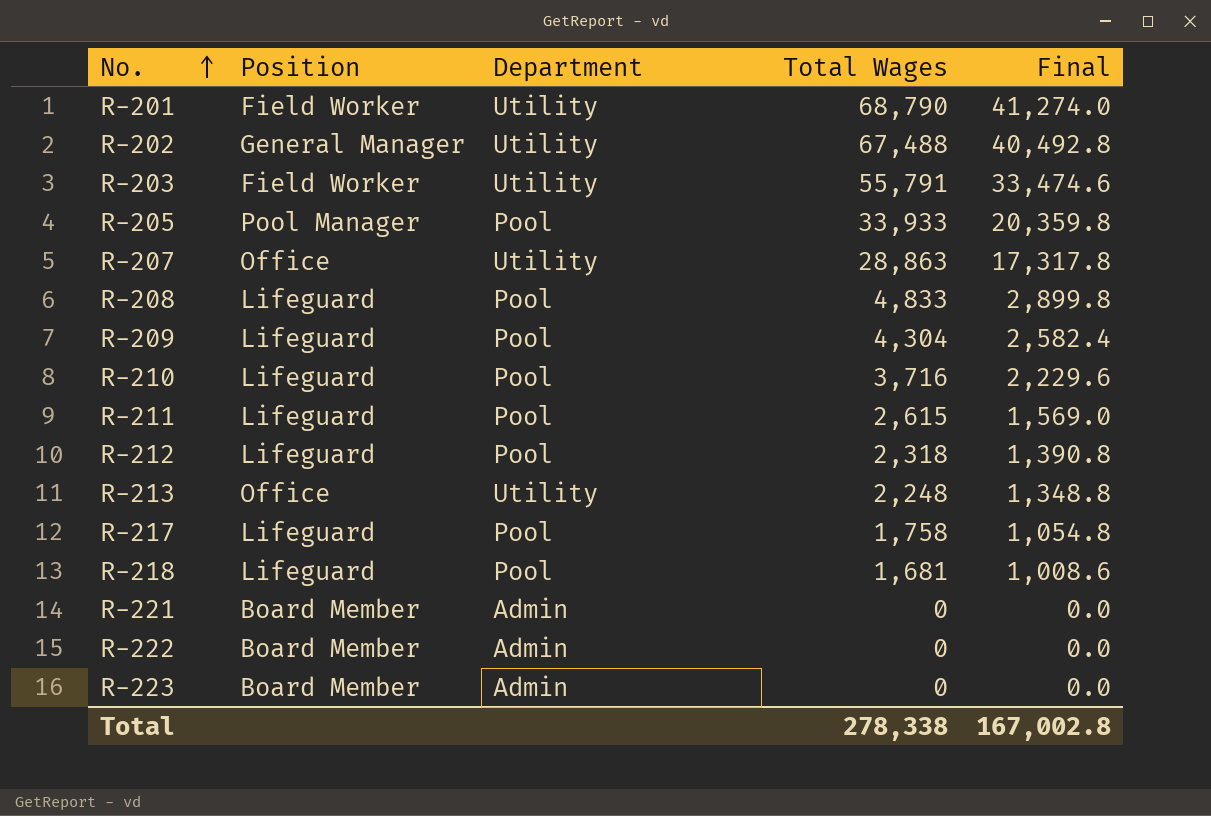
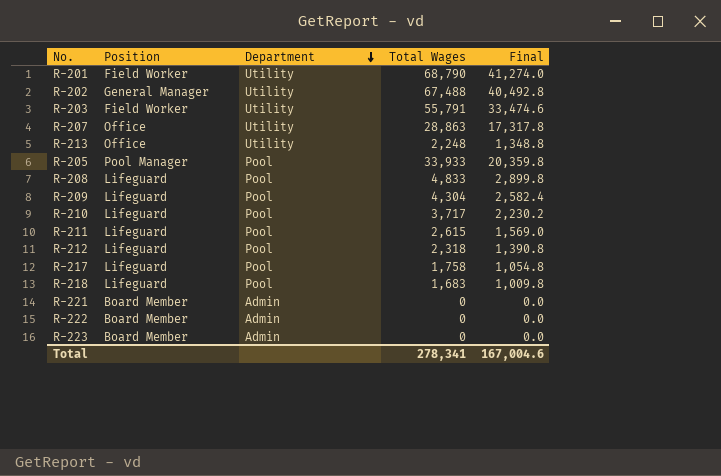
row order: No. ascending -> Department descending
R-210 | Total Wages: 3,716 -> 3,717
R-210 | Final: 2,229.6 -> 2,230.2
R-218 | Total Wages: 1,681 -> 1,683
R-218 | Final: 1,008.6 -> 1,009.8
Total | Total Wages: 278,338 -> 278,341
Total | Final: 167,002.8 -> 167,004.6

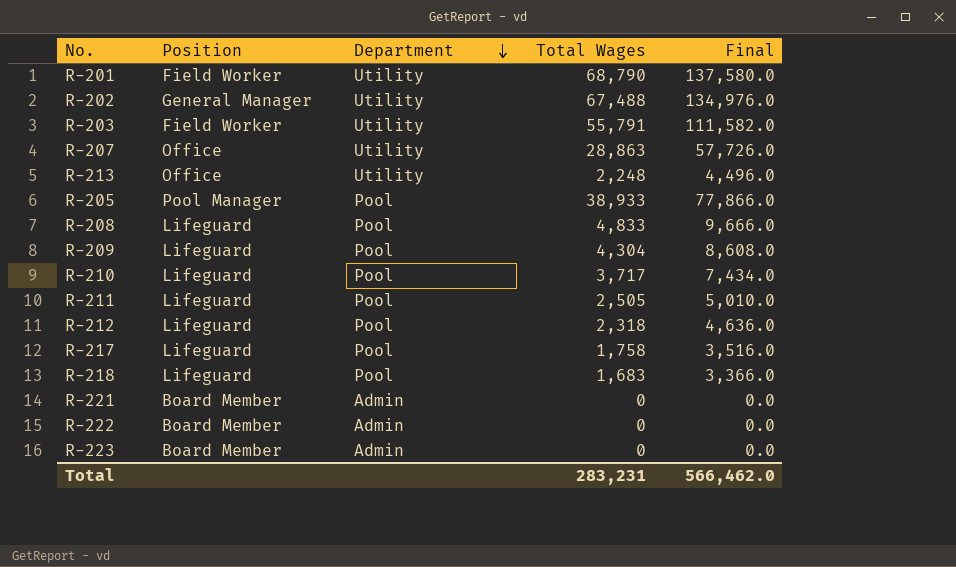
column Final | formula: [Total Wages] * 0.6 -> [Total Wages] * 2
R-205 | Total Wages: 33,933 -> 38,933
R-211 | Total Wages: 2,615 -> 2,505
Total | Total Wages: 278,341 -> 283,231
Total | Final: 167,004.6 -> 566,462.0

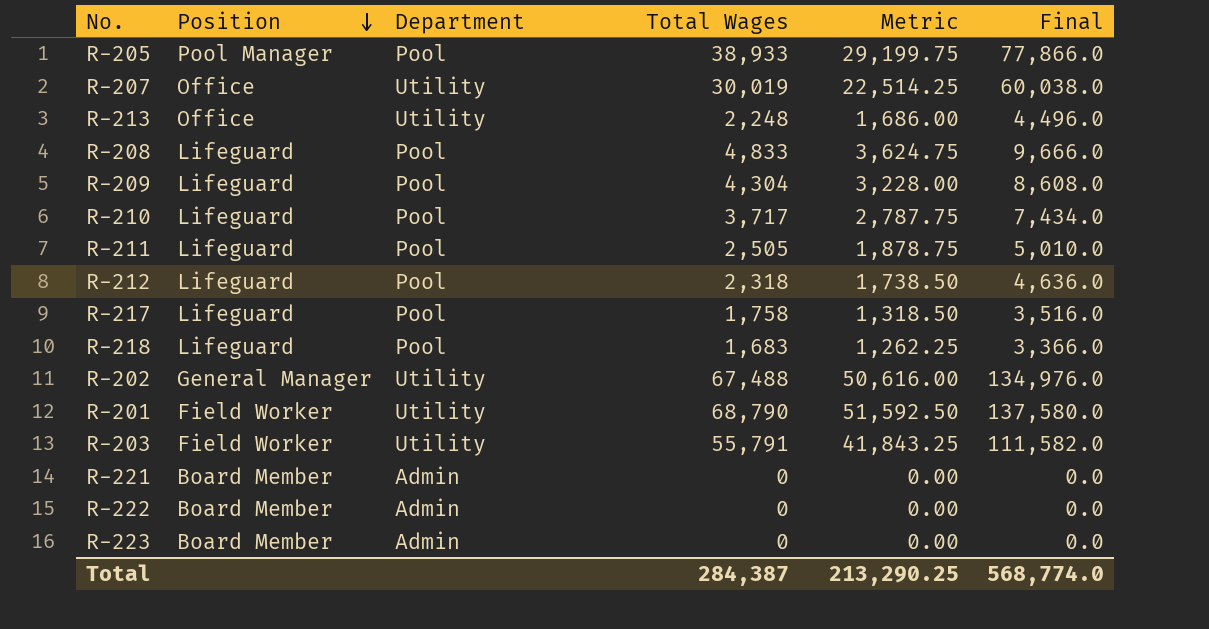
row order: Department descending -> Position descending
column Metric | formula: none -> [Total Wages] * 0.75
R-207 | Total Wages: 28,863 -> 30,019
R-207 | Final: 57,726.0 -> 60,038.0
Total | Total Wages: 283,231 -> 284,387
Total | Final: 566,462.0 -> 568,774.0

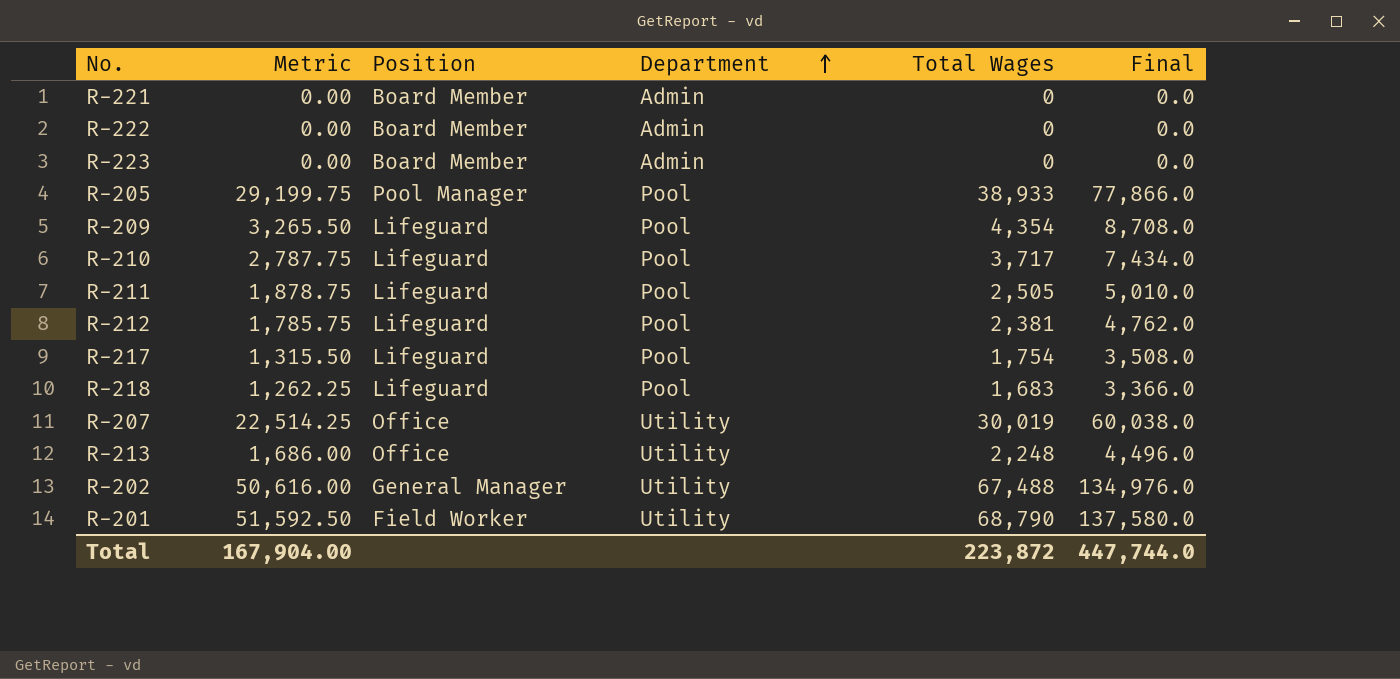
row order: Position descending -> Department ascending
column Metric | position: 5 -> 2
row R-208: Lifeguard | Pool | 4,833 | 3,624.75 | 9,666.0 -> none
row R-203: Field Worker | Utility | 55,791 | 41,843.25 | 111,582.0 -> none
R-209 | Metric: 3,228.00 -> 3,265.50
R-209 | Total Wages: 4,304 -> 4,354
R-209 | Final: 8,608.0 -> 8,708.0
R-212 | Metric: 1,738.50 -> 1,785.75
R-212 | Total Wages: 2,318 -> 2,381
R-212 | Final: 4,636.0 -> 4,762.0
R-217 | Metric: 1,318.50 -> 1,315.50
R-217 | Total Wages: 1,758 -> 1,754
R-217 | Final: 3,516.0 -> 3,508.0
Total | Metric: 213,290.25 -> 167,904.00
Total | Total Wages: 284,387 -> 223,872
Total | Final: 568,774.0 -> 447,744.0

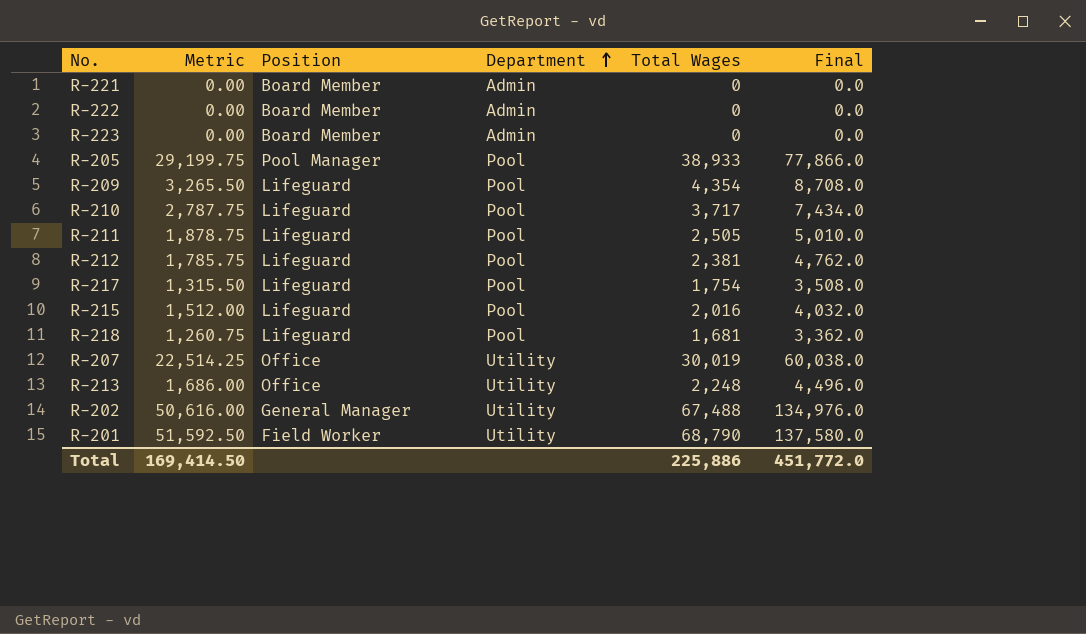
row R-215: none -> 1,512.00 | Lifeguard | Pool | 2,016 | 4,032.0
R-218 | Metric: 1,262.25 -> 1,260.75
R-218 | Total Wages: 1,683 -> 1,681
R-218 | Final: 3,366.0 -> 3,362.0
Total | Metric: 167,904.00 -> 169,414.50
Total | Total Wages: 223,872 -> 225,886
Total | Final: 447,744.0 -> 451,772.0

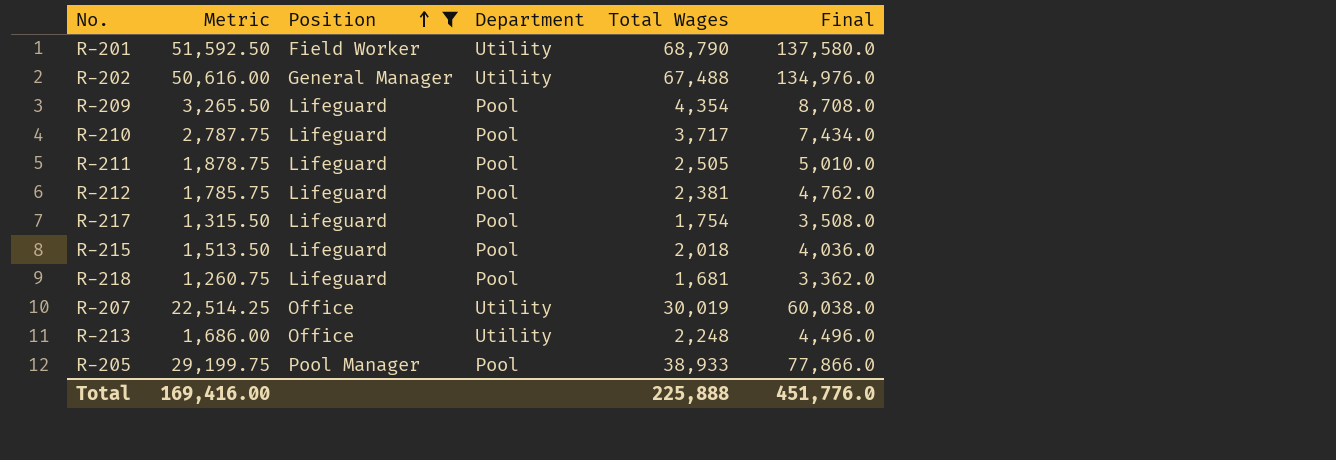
filter: none -> Position != Board Member
row order: Department ascending -> Position ascending
R-215 | Metric: 1,512.00 -> 1,513.50
R-215 | Total Wages: 2,016 -> 2,018
R-215 | Final: 4,032.0 -> 4,036.0
Total | Metric: 169,414.50 -> 169,416.00
Total | Total Wages: 225,886 -> 225,888
Total | Final: 451,772.0 -> 451,776.0

